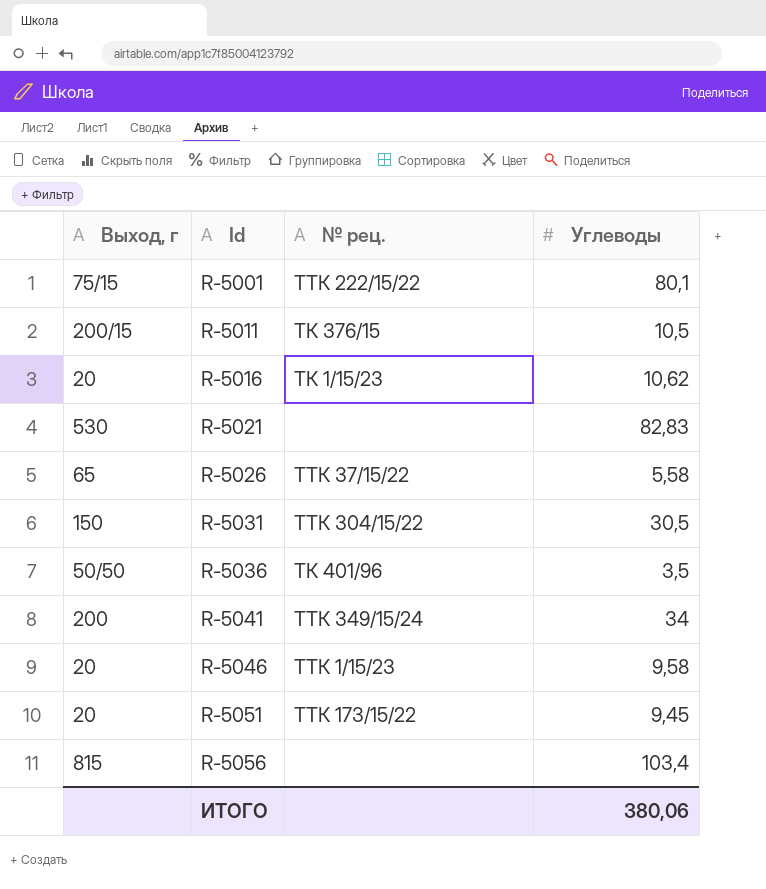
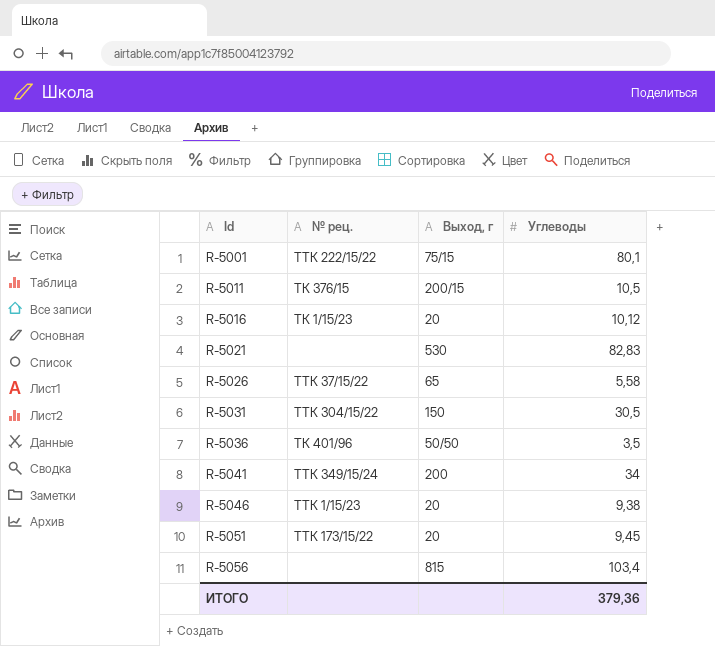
column Выход, г | position: 1 -> 3
R-5016 | Углеводы: 10,62 -> 10,12
R-5046 | Углеводы: 9,58 -> 9,38
ИТОГО | Углеводы: 380,06 -> 379,36

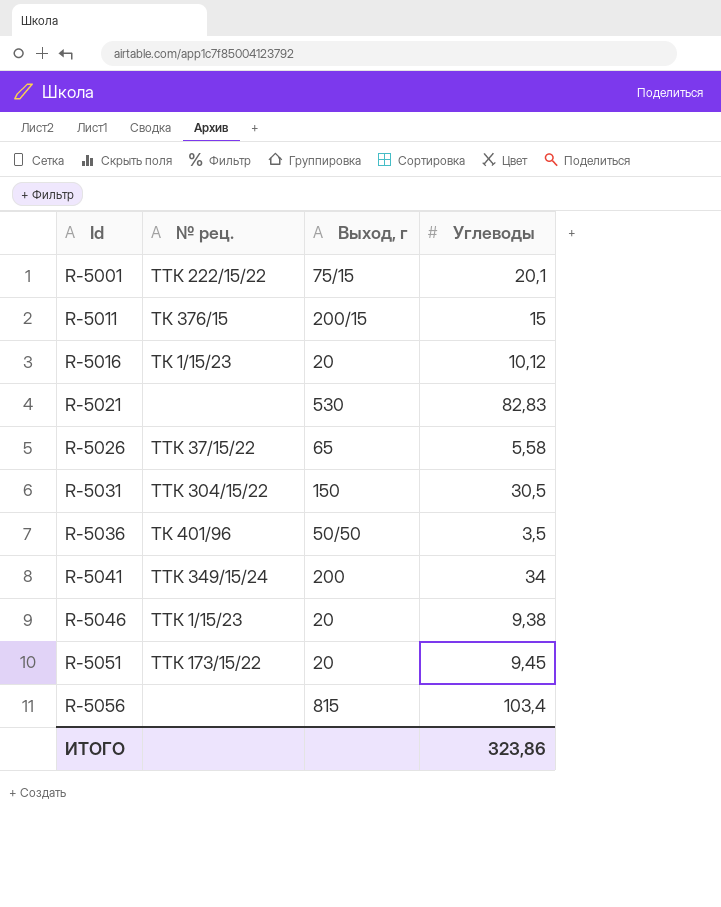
R-5001 | Углеводы: 80,1 -> 20,1
R-5011 | Углеводы: 10,5 -> 15
ИТОГО | Углеводы: 379,36 -> 323,86

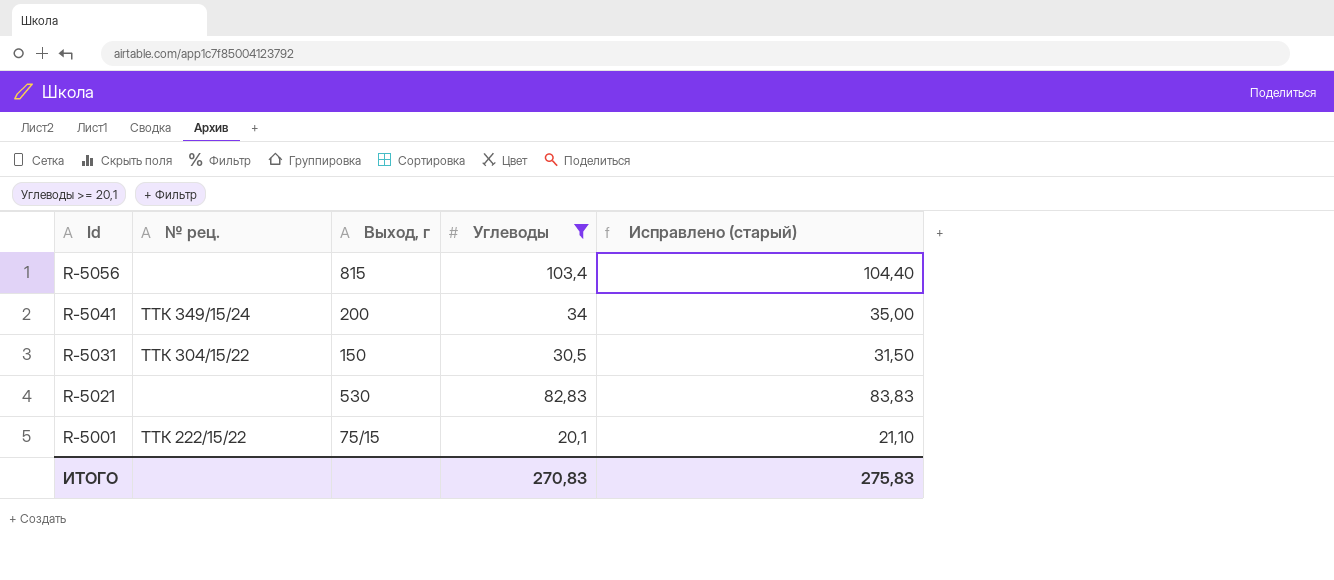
filter: none -> Углеводы >= 20,1
row order: Id ascending -> Id descending
column Исправлено (старый) | formula: none -> [Углеводы] + 1
ИТОГО | Углеводы: 323,86 -> 270,83

